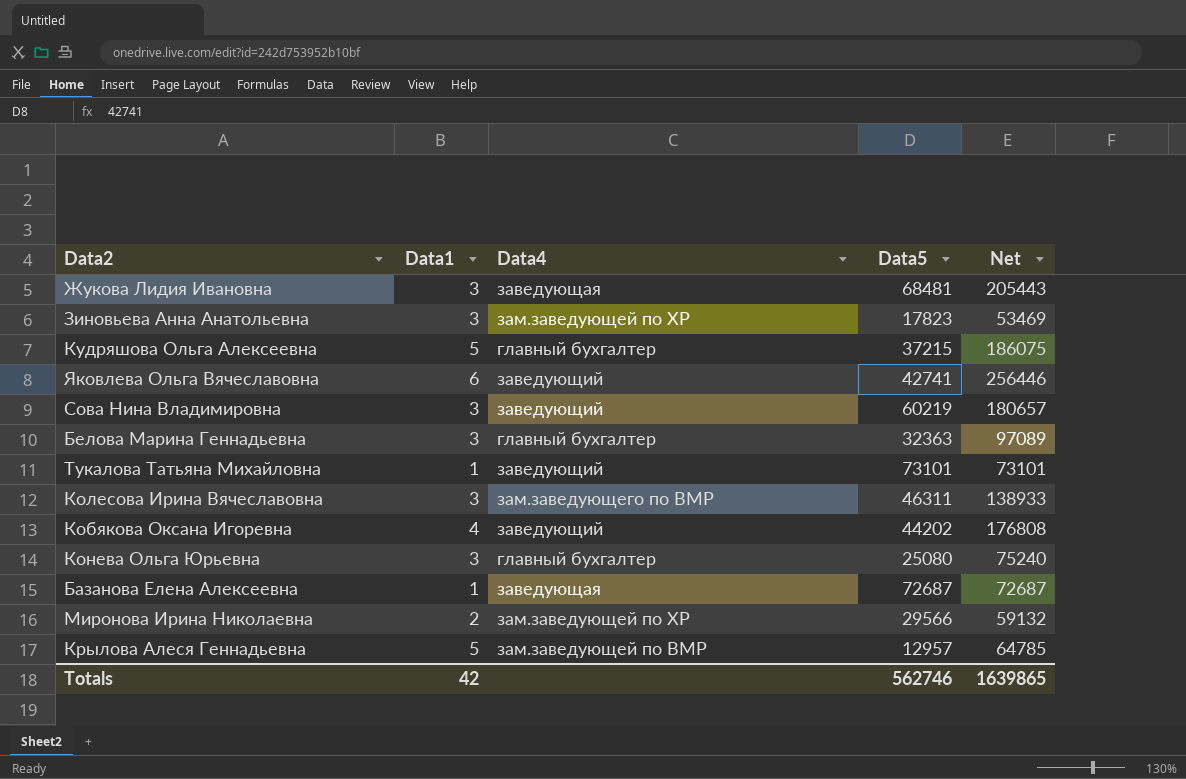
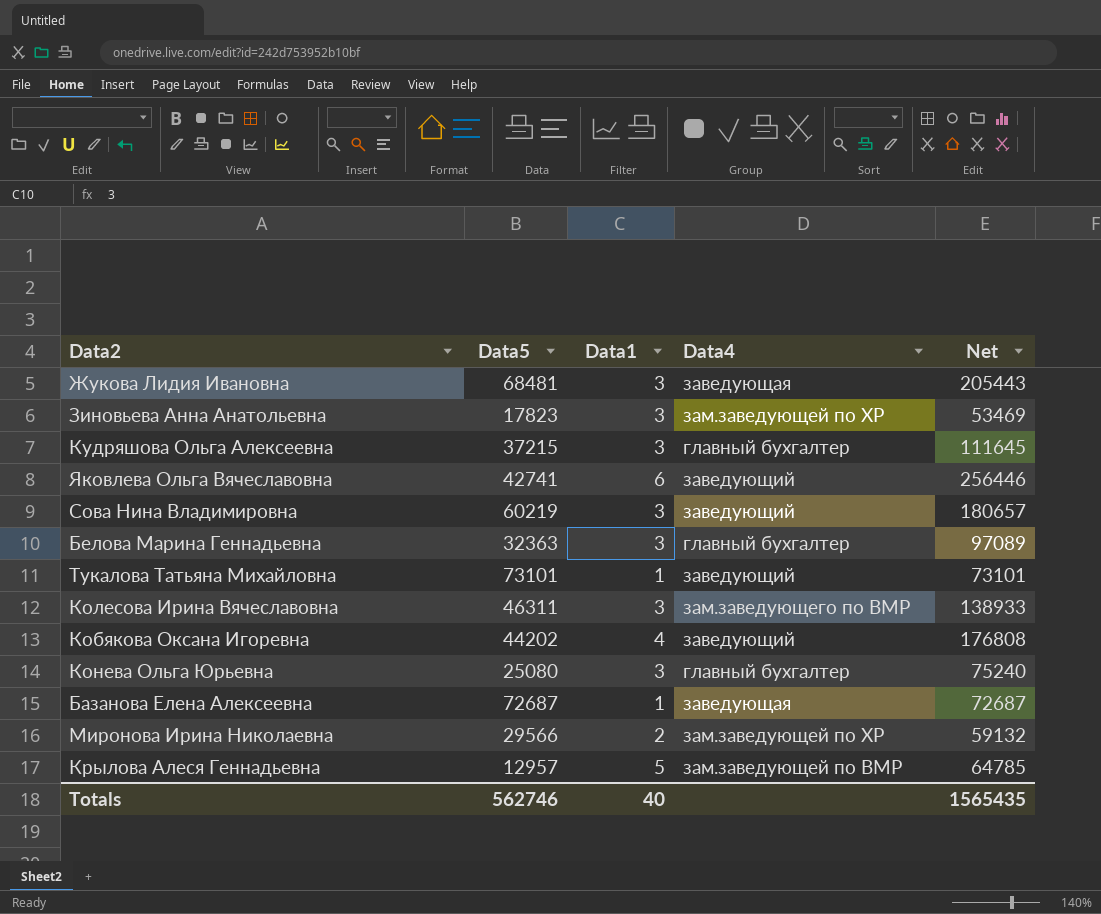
column Data5 | position: 4 -> 2
Кудряшова Ольга Алексеевна | Data1: 5 -> 3
Кудряшова Ольга Алексеевна | Net: 186075 -> 111645
Totals | Data1: 42 -> 40
Totals | Net: 1639865 -> 1565435

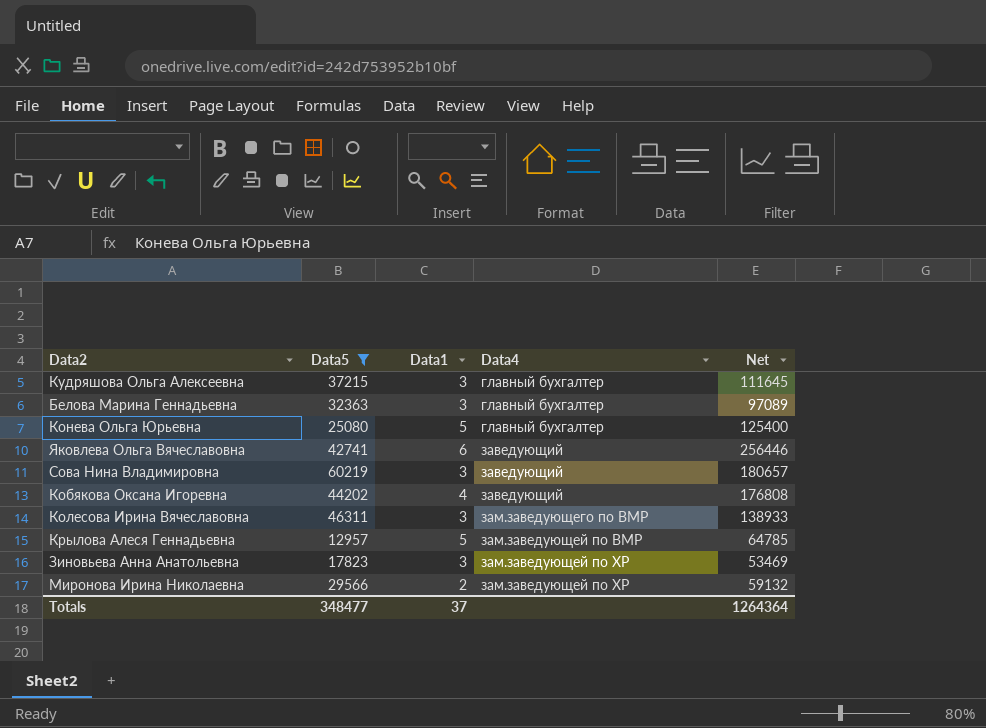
filter: none -> Data5 <= 60219
row order: none -> Data4 ascending
Конева Ольга Юрьевна | Data1: 3 -> 5
Конева Ольга Юрьевна | Net: 75240 -> 125400
Totals | Data5: 562746 -> 348477
Totals | Data1: 40 -> 37
Totals | Net: 1565435 -> 1264364

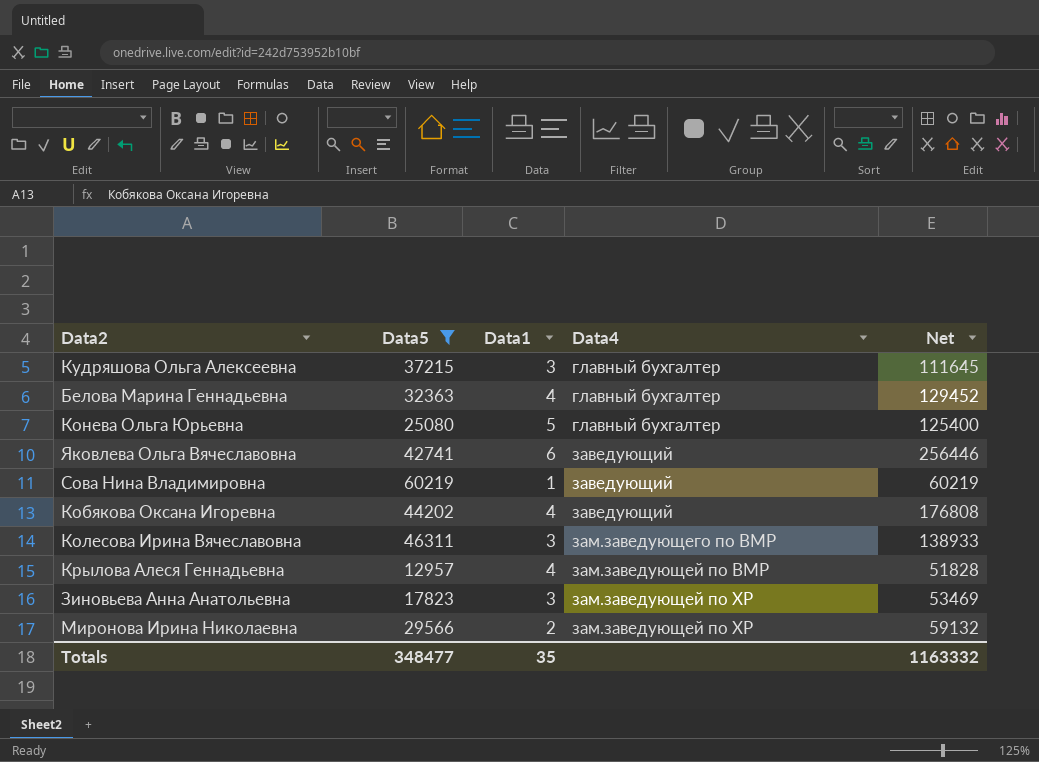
Белова Марина Геннадьевна | Data1: 3 -> 4
Белова Марина Геннадьевна | Net: 97089 -> 129452
Сова Нина Владимировна | Data1: 3 -> 1
Сова Нина Владимировна | Net: 180657 -> 60219
Крылова Алеся Геннадьевна | Data1: 5 -> 4
Крылова Алеся Геннадьевна | Net: 64785 -> 51828
Totals | Data1: 37 -> 35
Totals | Net: 1264364 -> 1163332

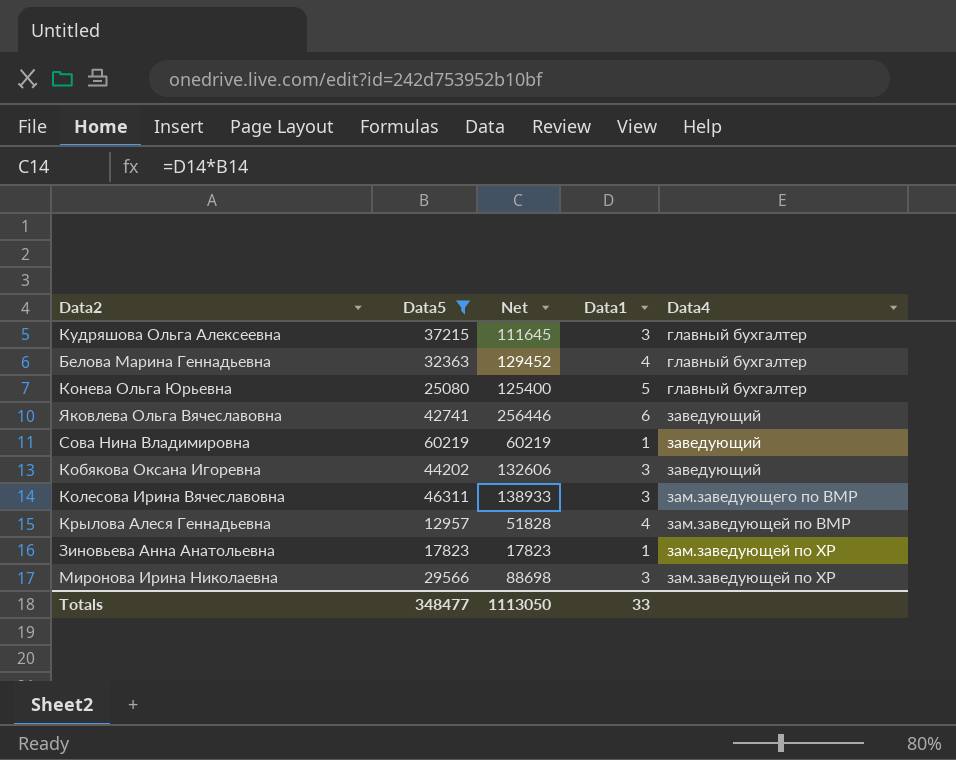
column Net | position: 5 -> 3
Кобякова Оксана Игоревна | Net: 176808 -> 132606
Кобякова Оксана Игоревна | Data1: 4 -> 3
Зиновьева Анна Анатольевна | Net: 53469 -> 17823
Зиновьева Анна Анатольевна | Data1: 3 -> 1
Миронова Ирина Николаевна | Net: 59132 -> 88698
Миронова Ирина Николаевна | Data1: 2 -> 3
Totals | Net: 1163332 -> 1113050
Totals | Data1: 35 -> 33

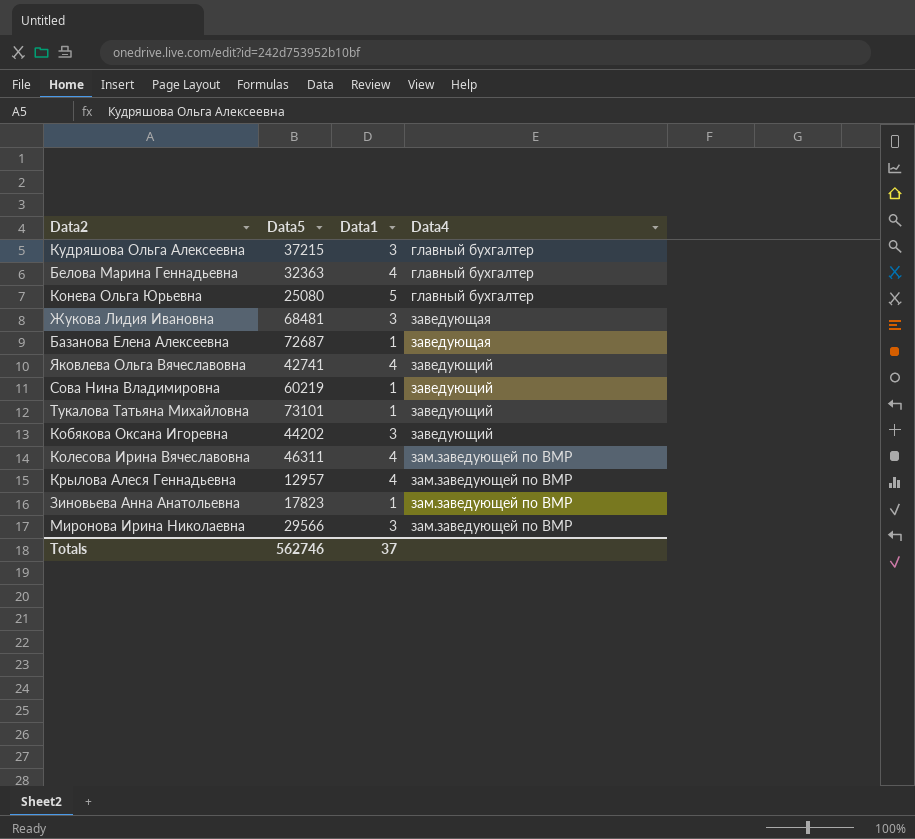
filter: Data5 <= 60219 -> none
column Net | formula: [Data5] * [Data1] -> none
Яковлева Ольга Вячеславовна | Data1: 6 -> 4
Колесова Ирина Вячеславовна | Data1: 3 -> 4
Колесова Ирина Вячеславовна | Data4: зам.заведующего по ВМР -> зам.заведующей по ВМР
Зиновьева Анна Анатольевна | Data4: зам.заведующей по ХР -> зам.заведующей по ВМР
Миронова Ирина Николаевна | Data4: зам.заведующей по ХР -> зам.заведующей по ВМР
Totals | Data5: 348477 -> 562746
Totals | Data1: 33 -> 37

